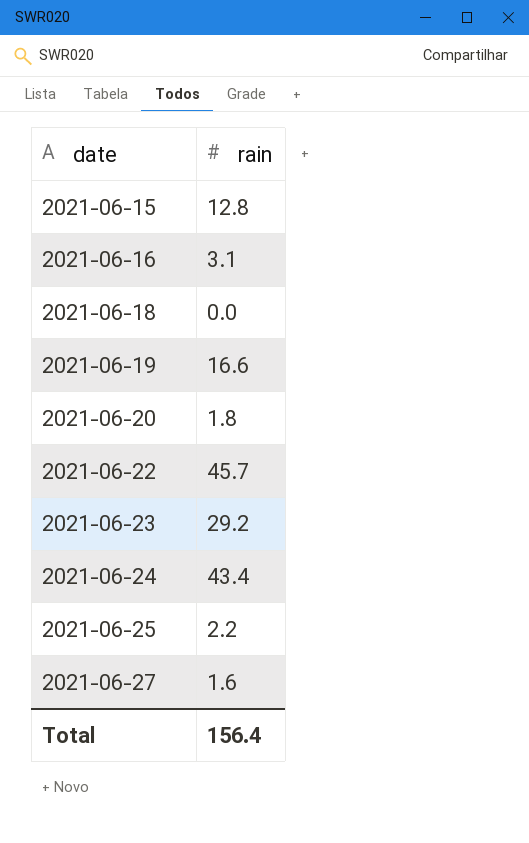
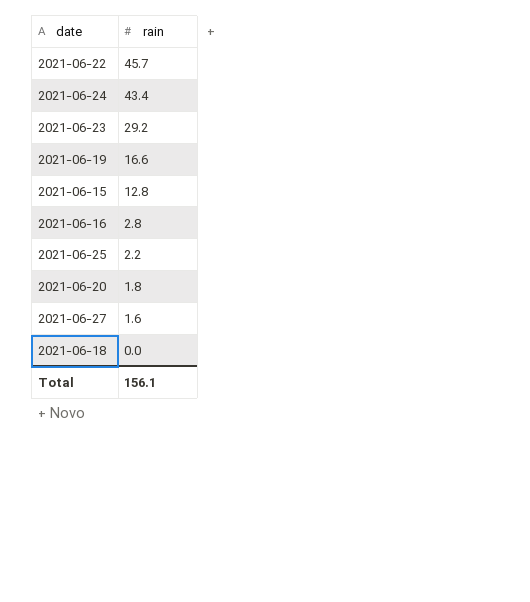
row order: date ascending -> rain descending
2021-06-16 | rain: 3.1 -> 2.8
Total | rain: 156.4 -> 156.1

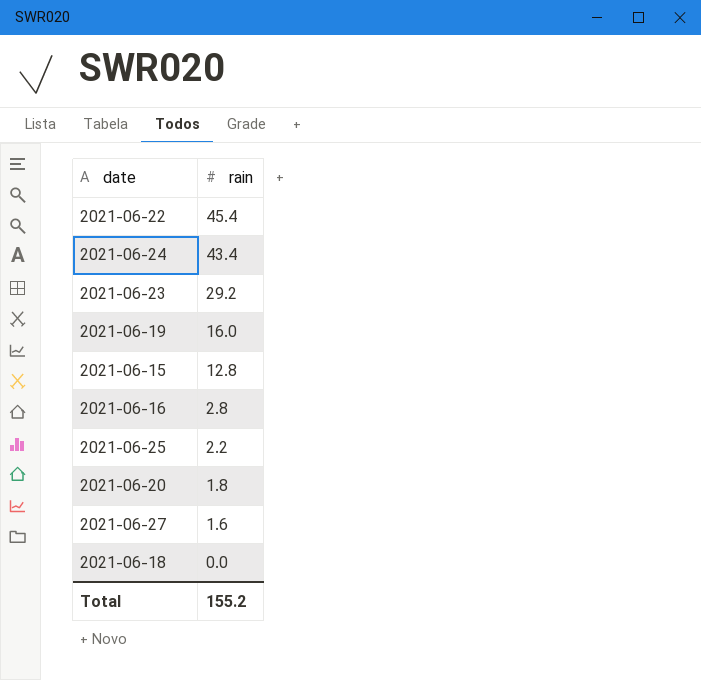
2021-06-22 | rain: 45.7 -> 45.4
2021-06-19 | rain: 16.6 -> 16.0
Total | rain: 156.1 -> 155.2

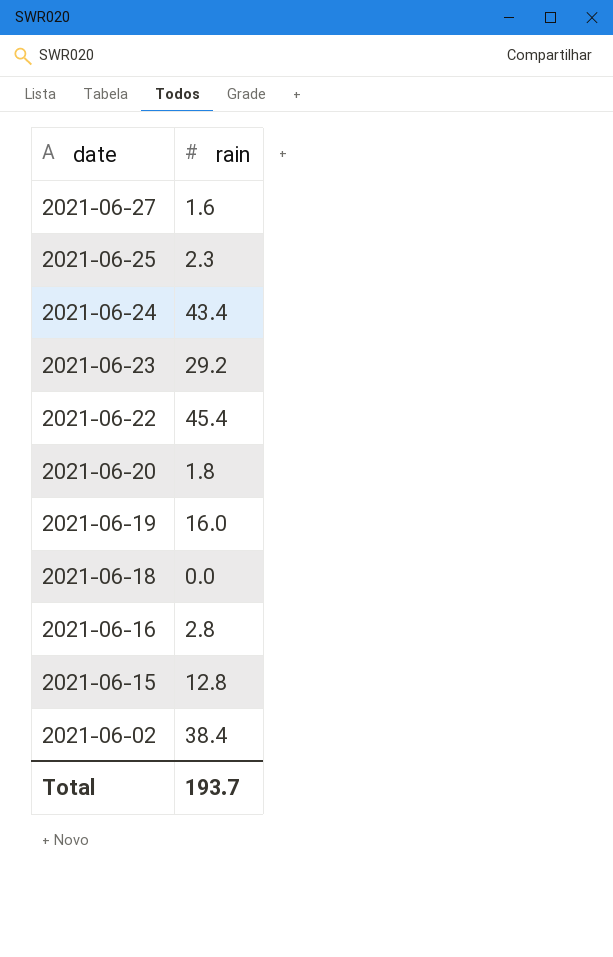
row order: rain descending -> date descending
2021-06-25 | rain: 2.2 -> 2.3
row 2021-06-02: none -> 38.4
Total | rain: 155.2 -> 193.7

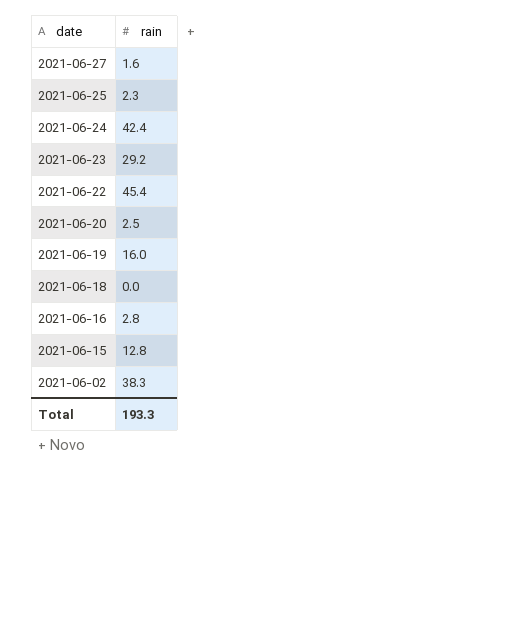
2021-06-24 | rain: 43.4 -> 42.4
2021-06-20 | rain: 1.8 -> 2.5
2021-06-02 | rain: 38.4 -> 38.3
Total | rain: 193.7 -> 193.3

